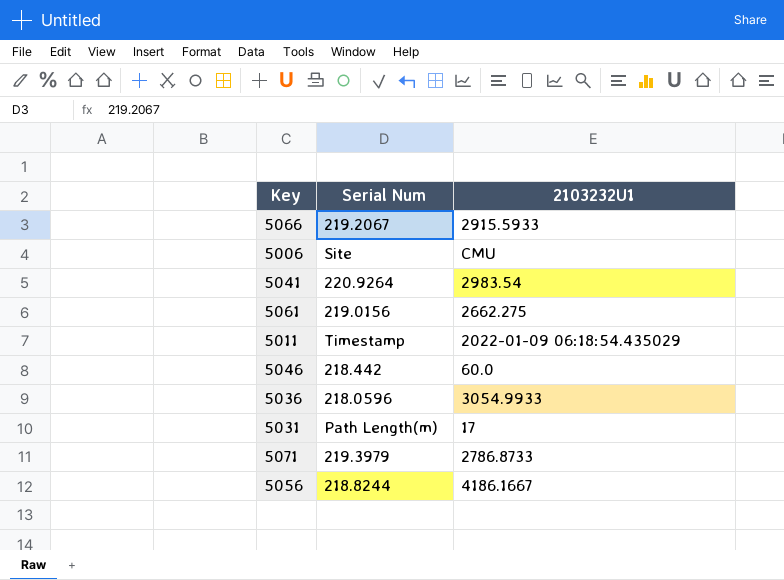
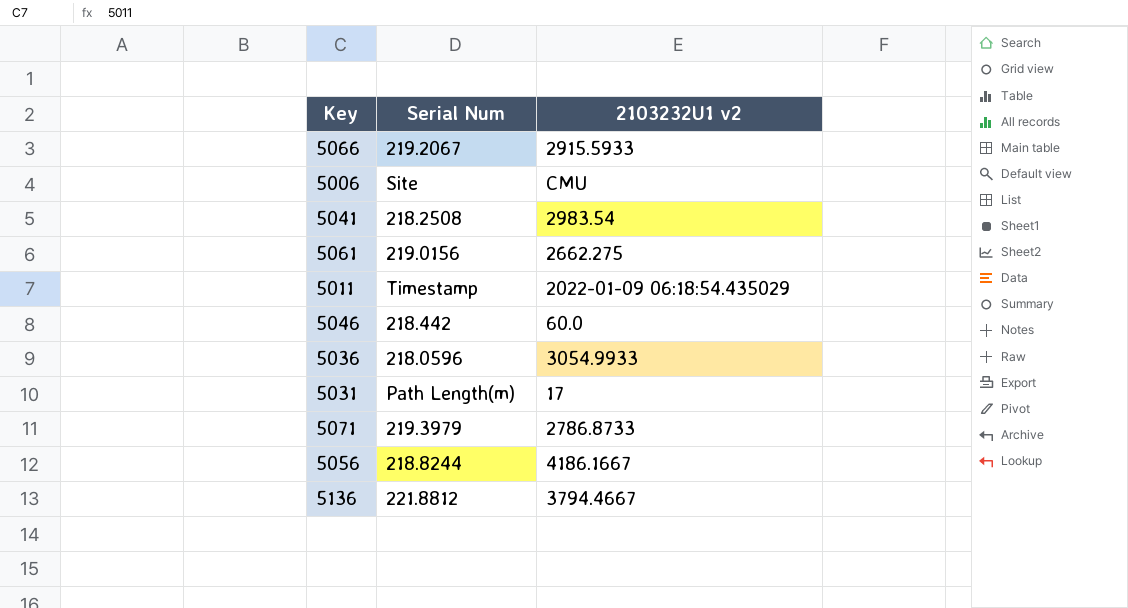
column name: 2103232U1 -> 2103232U1 v2
5041 | Serial Num: 220.9264 -> 218.2508
row 5136: none -> 221.8812 | 3794.4667

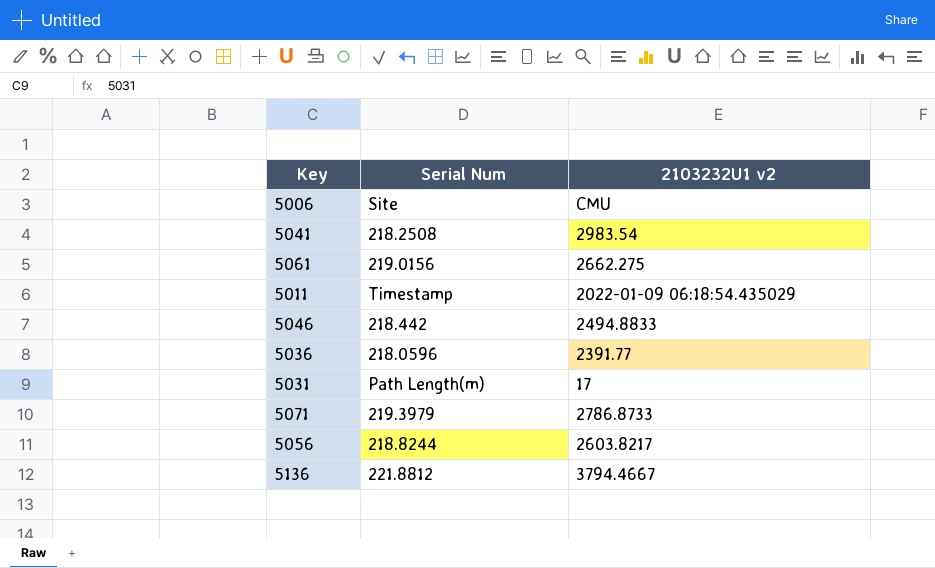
row 5066: 219.2067 | 2915.5933 -> none
5046 | 2103232U1 v2: 60.0 -> 2494.8833
5036 | 2103232U1 v2: 3054.9933 -> 2391.77
5056 | 2103232U1 v2: 4186.1667 -> 2603.8217

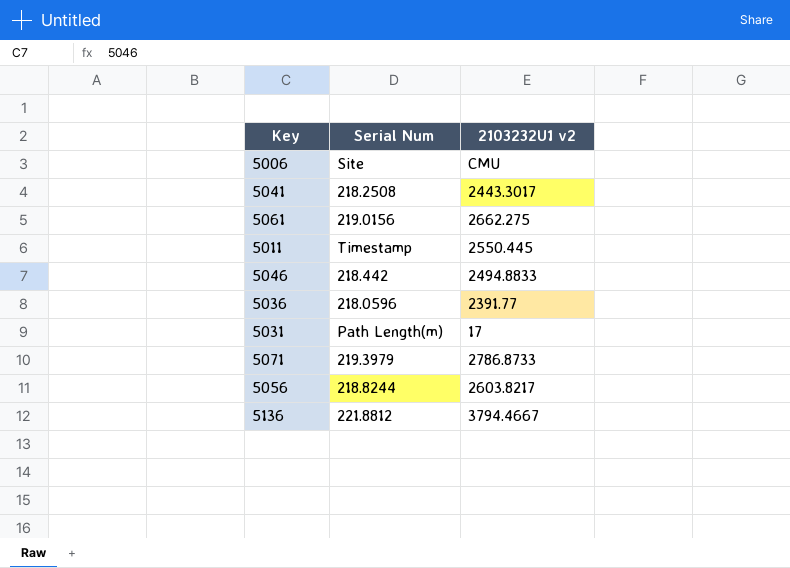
5041 | 2103232U1 v2: 2983.54 -> 2443.3017
5011 | 2103232U1 v2: 2022-01-09 06:18:54.435029 -> 2550.445

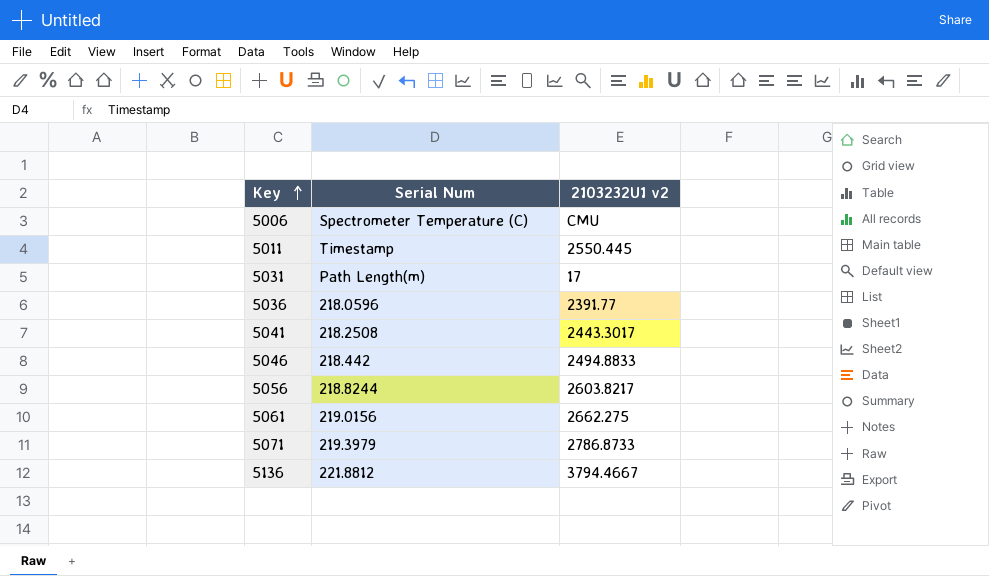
row order: none -> Key ascending
5006 | Serial Num: Site -> Spectrometer Temperature (C)

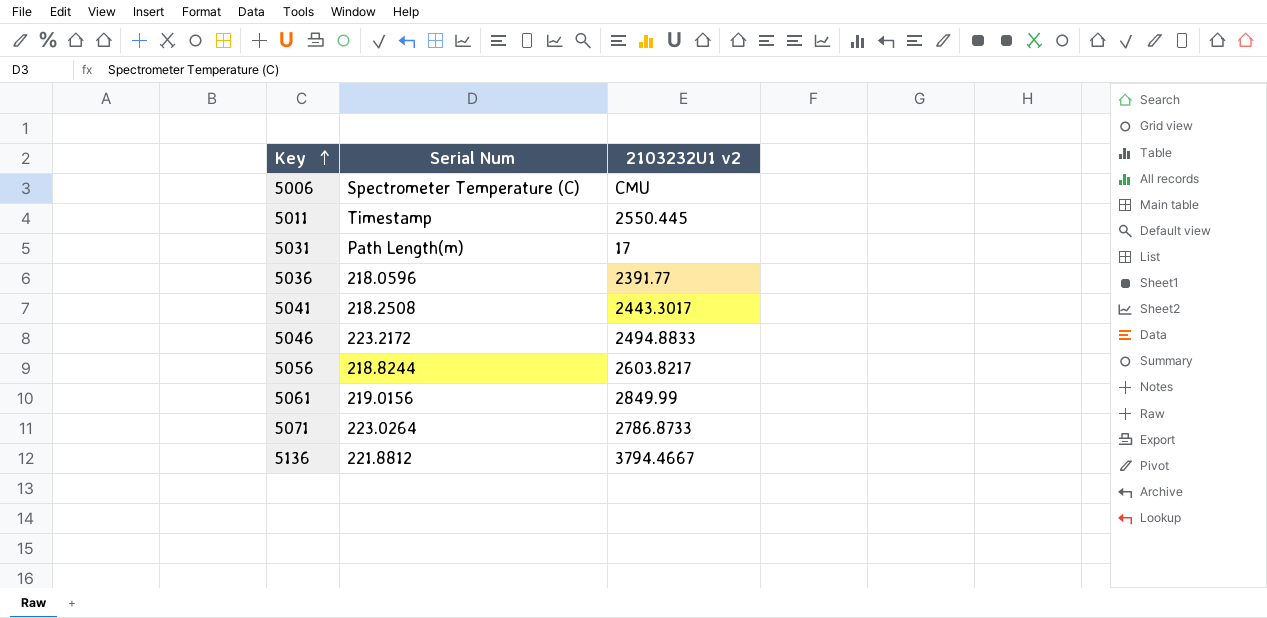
5046 | Serial Num: 218.442 -> 223.2172
5061 | 2103232U1 v2: 2662.275 -> 2849.99
5071 | Serial Num: 219.3979 -> 223.0264

